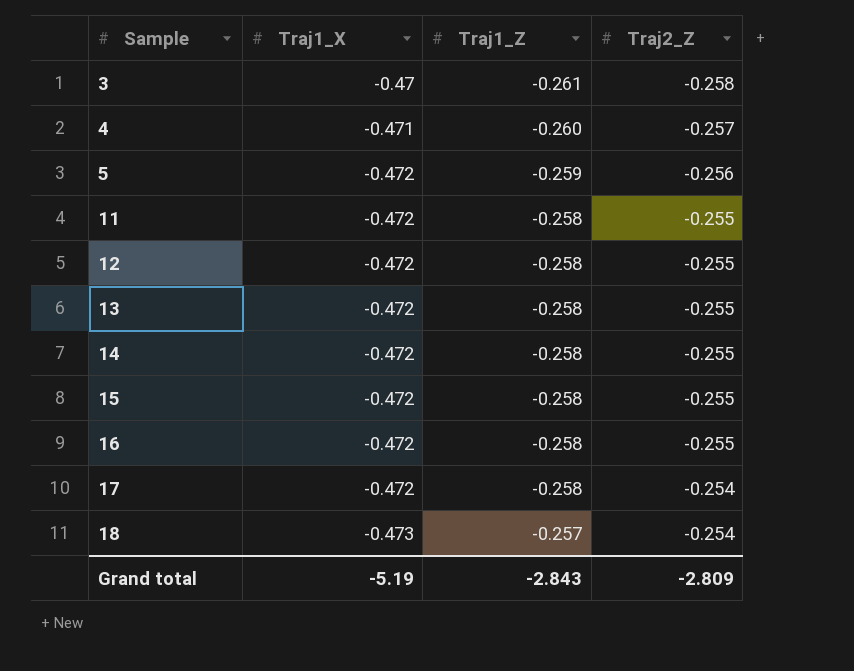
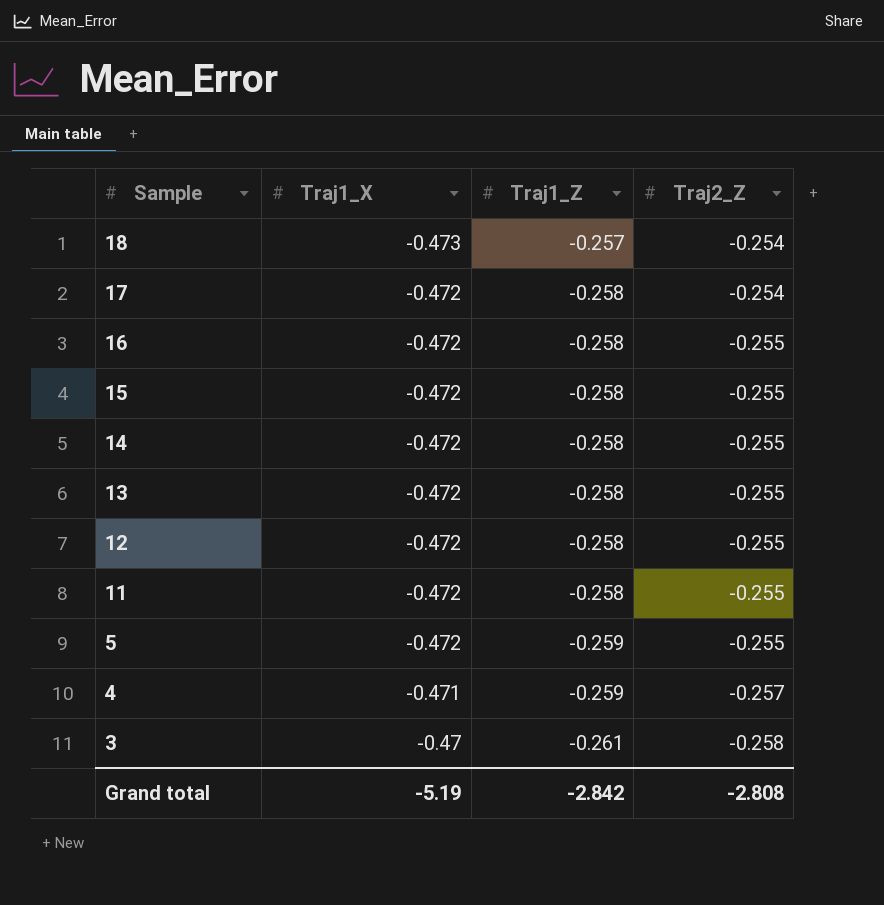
row order: Sample ascending -> Sample descending
5 | Traj2_Z: -0.256 -> -0.255
4 | Traj1_Z: -0.260 -> -0.259
Grand total | Traj1_Z: -2.843 -> -2.842
Grand total | Traj2_Z: -2.809 -> -2.808

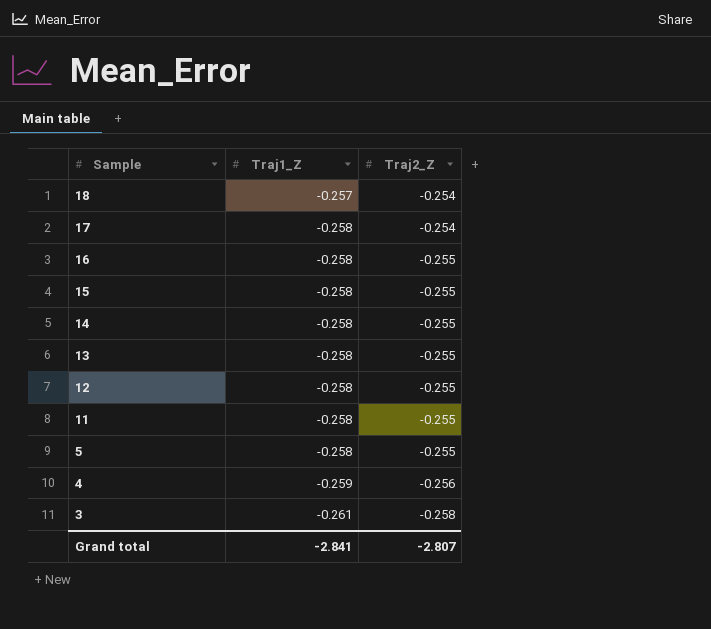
column Traj1_X | position: 2 -> none
5 | Traj1_Z: -0.259 -> -0.258
4 | Traj2_Z: -0.257 -> -0.256
Grand total | Traj1_Z: -2.842 -> -2.841
Grand total | Traj2_Z: -2.808 -> -2.807

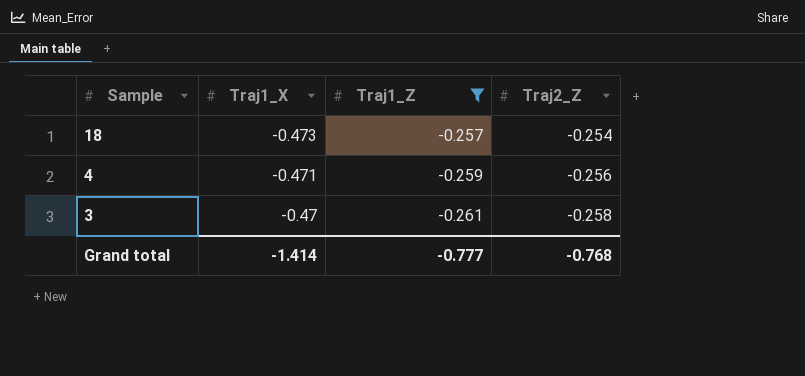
filter: none -> Traj1_Z != -0.258
column Traj1_X | position: none -> 2
Grand total | Traj1_Z: -2.841 -> -0.777
Grand total | Traj2_Z: -2.807 -> -0.768

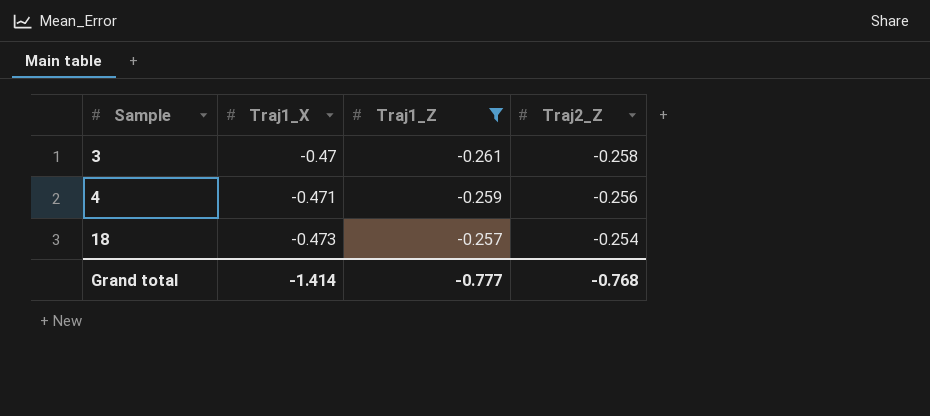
row order: Sample descending -> Sample ascending

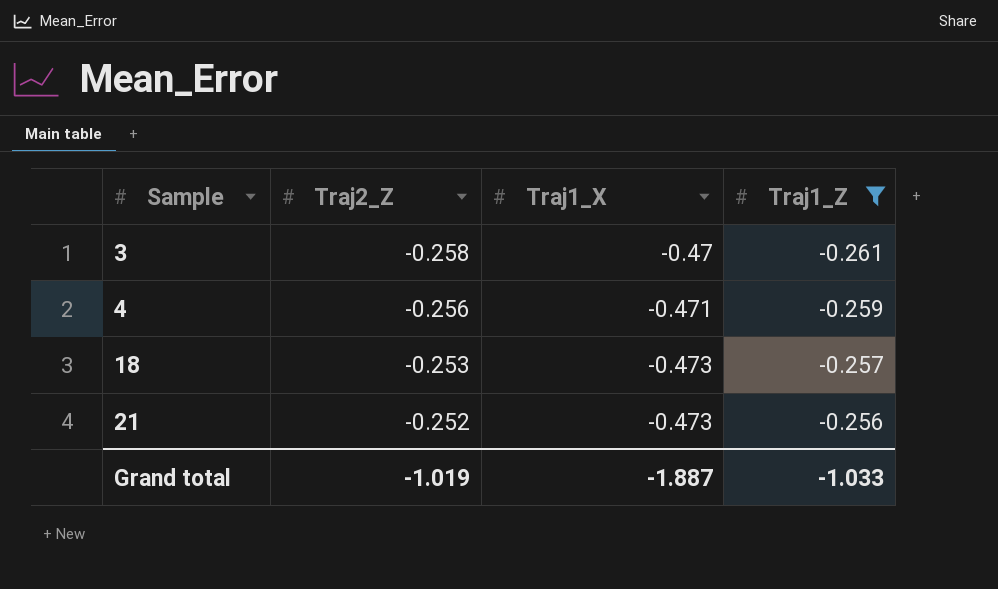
column Traj2_Z | position: 4 -> 2
18 | Traj2_Z: -0.254 -> -0.253
row 21: none -> -0.252 | -0.473 | -0.256
Grand total | Traj2_Z: -0.768 -> -1.019
Grand total | Traj1_X: -1.414 -> -1.887
Grand total | Traj1_Z: -0.777 -> -1.033

